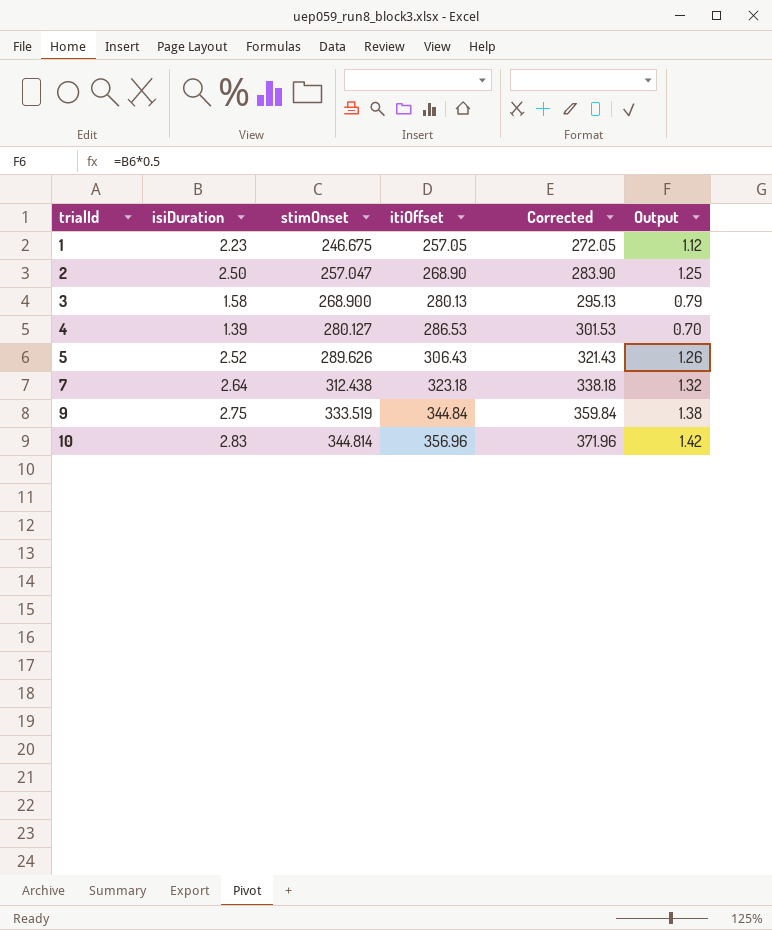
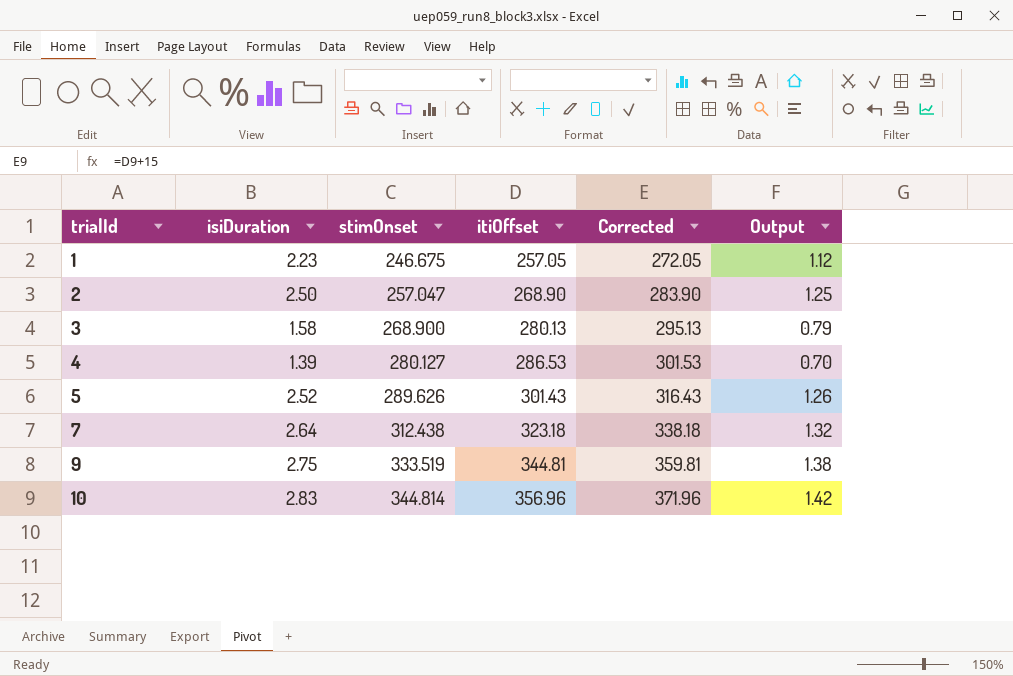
5 | itiOffset: 306.43 -> 301.43
5 | Corrected: 321.43 -> 316.43
9 | itiOffset: 344.84 -> 344.81
9 | Corrected: 359.84 -> 359.81

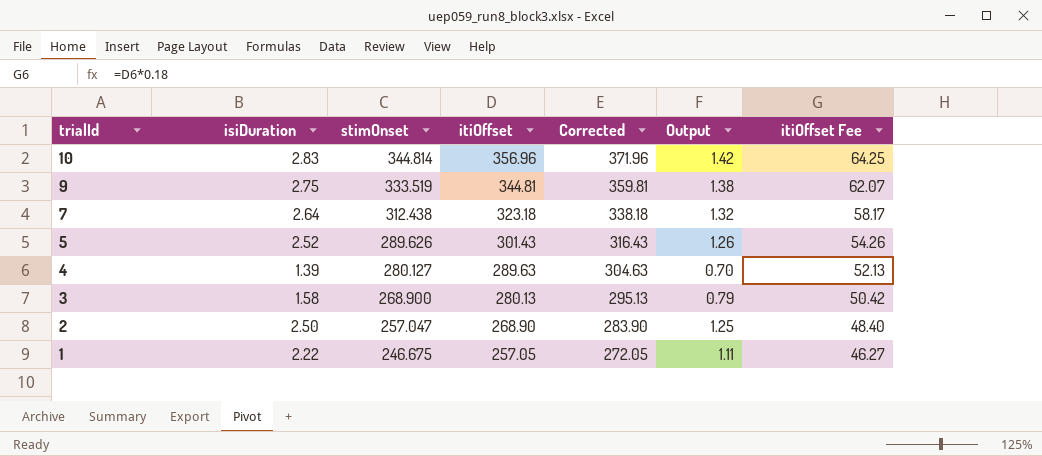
row order: trialId ascending -> trialId descending
column itiOffset Fee | formula: none -> [itiOffset] * 0.18
4 | itiOffset: 286.53 -> 289.63
4 | Corrected: 301.53 -> 304.63
1 | isiDuration: 2.23 -> 2.22
1 | Output: 1.12 -> 1.11

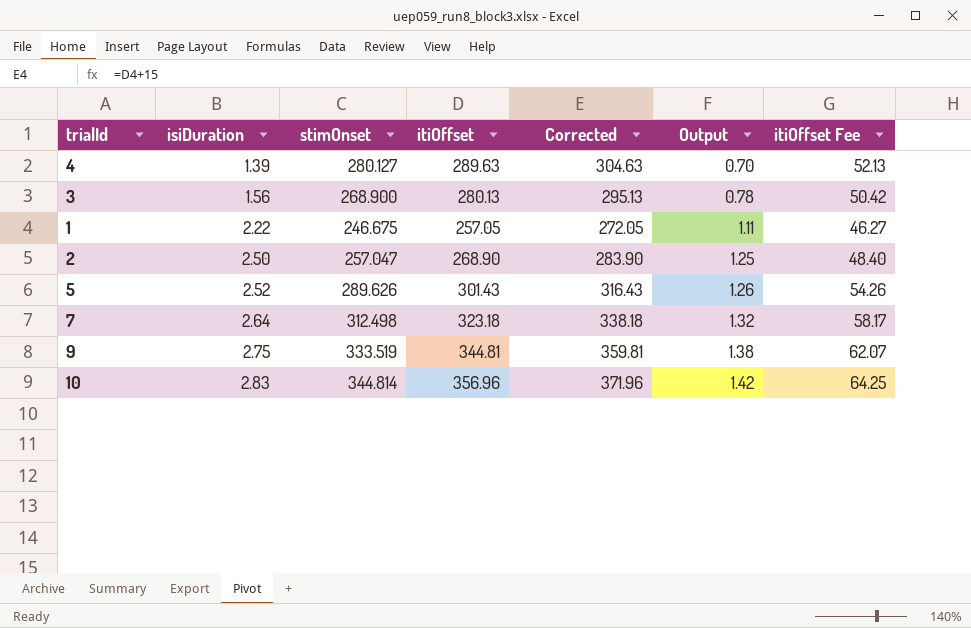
row order: trialId descending -> isiDuration ascending
3 | isiDuration: 1.58 -> 1.56
3 | Output: 0.79 -> 0.78
7 | stimOnset: 312.438 -> 312.498

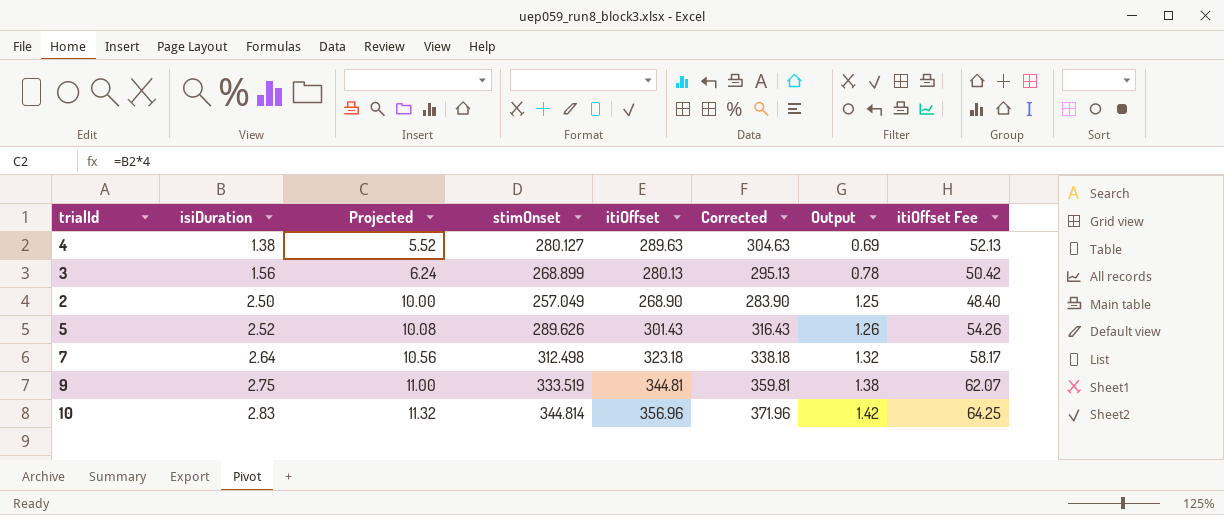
column Projected | formula: none -> [isiDuration] * 4
row 1: 2.22 | 246.675 | 257.05 | 272.05 | 1.11 | 46.27 -> none
4 | isiDuration: 1.39 -> 1.38
4 | Output: 0.70 -> 0.69
3 | stimOnset: 268.900 -> 268.899
2 | stimOnset: 257.047 -> 257.049

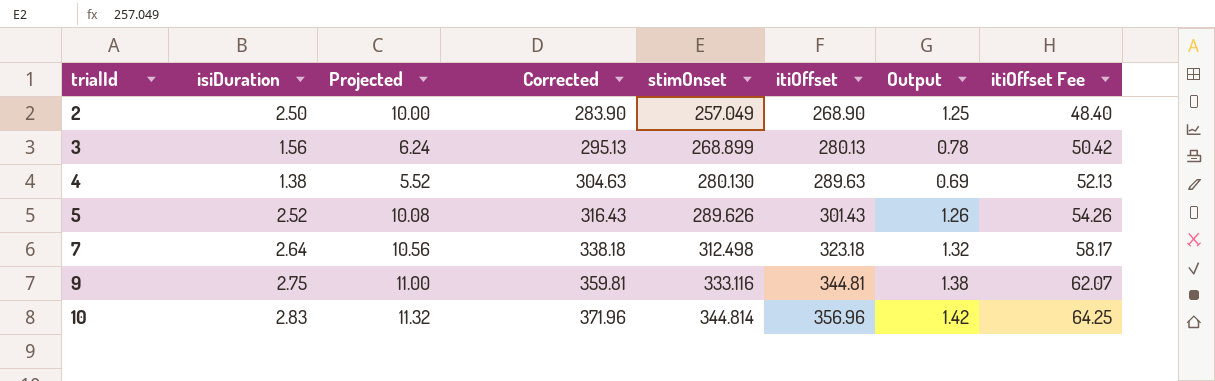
row order: isiDuration ascending -> trialId ascending
column Corrected | position: 6 -> 4
4 | stimOnset: 280.127 -> 280.130
9 | stimOnset: 333.519 -> 333.116

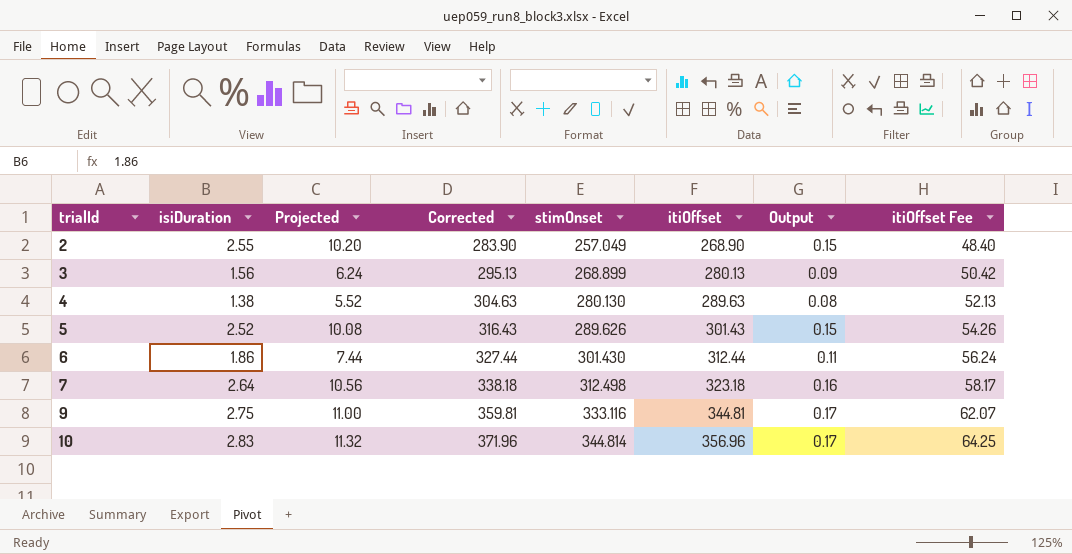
column Output | formula: [isiDuration] * 0.5 -> [isiDuration] * 0.06
2 | isiDuration: 2.50 -> 2.55
2 | Projected: 10.00 -> 10.20
row 6: none -> 1.86 | 7.44 | 327.44 | 301.430 | 312.44 | 0.11 | 56.24

